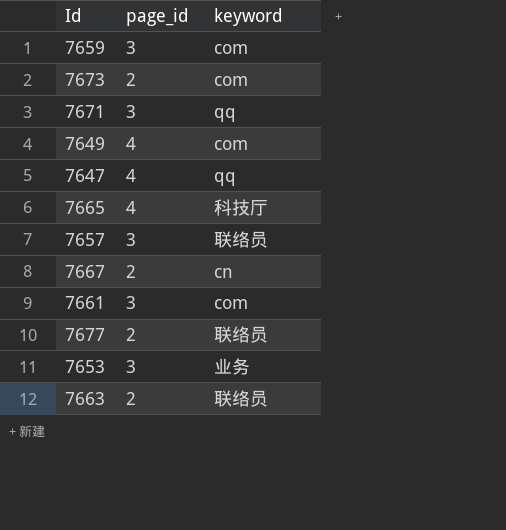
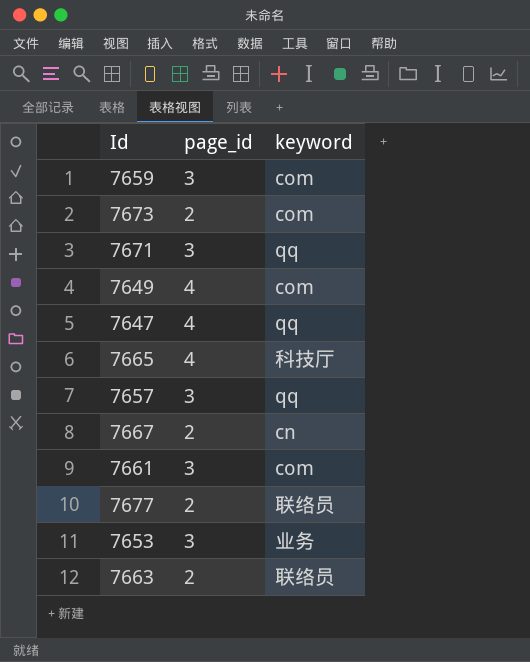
7657 | keyword: 联络员 -> qq

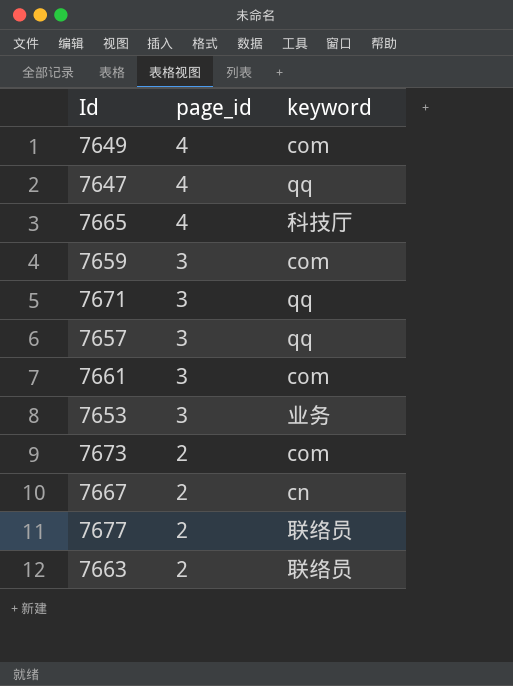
row order: none -> page_id descending

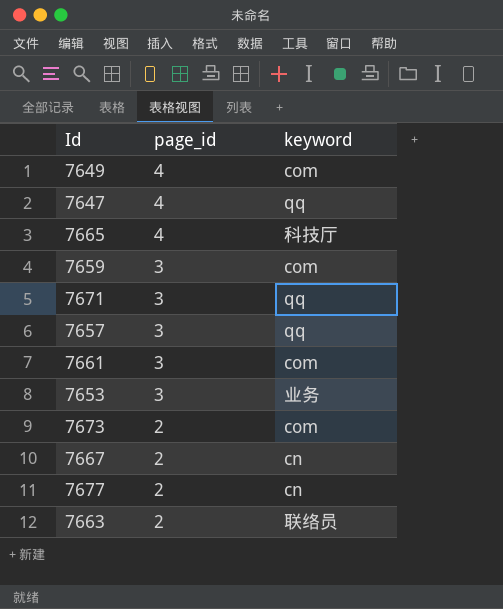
7677 | keyword: 联络员 -> cn

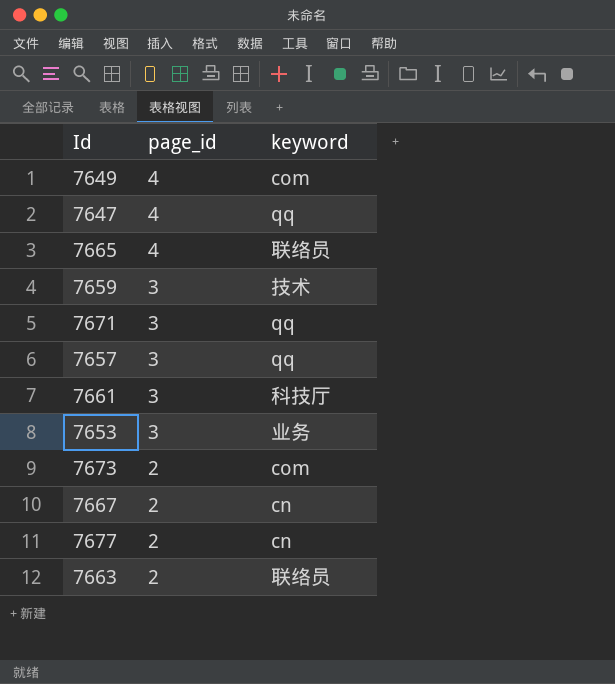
7665 | keyword: 科技厅 -> 联络员
7659 | keyword: com -> 技术
7661 | keyword: com -> 科技厅

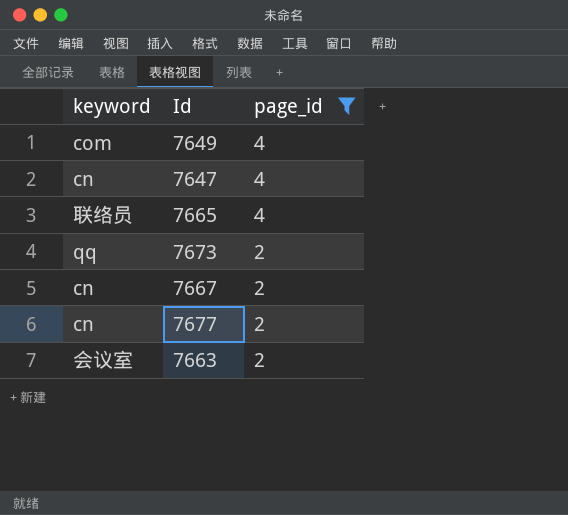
filter: none -> page_id != 3
column keyword | position: 3 -> 1
7647 | keyword: qq -> cn
7673 | keyword: com -> qq
7663 | keyword: 联络员 -> 会议室

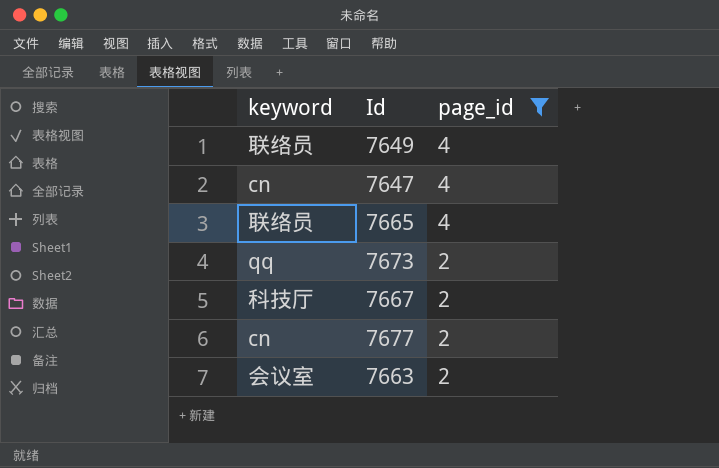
7649 | keyword: com -> 联络员
7667 | keyword: cn -> 科技厅

